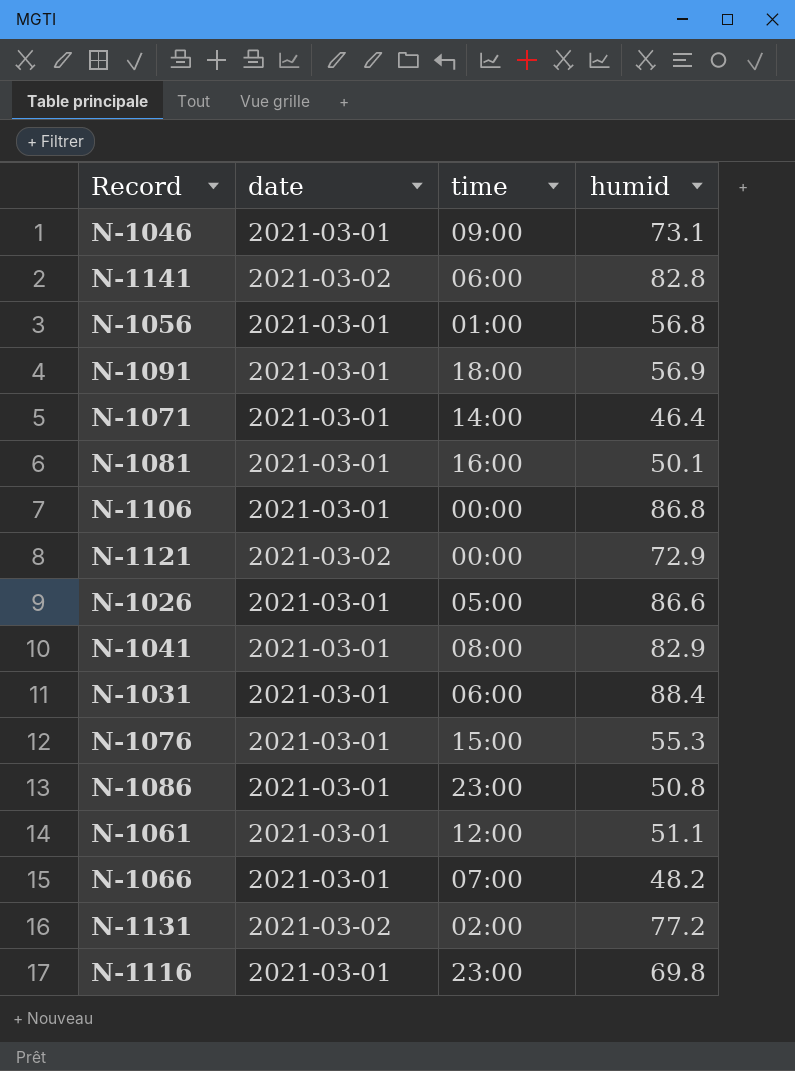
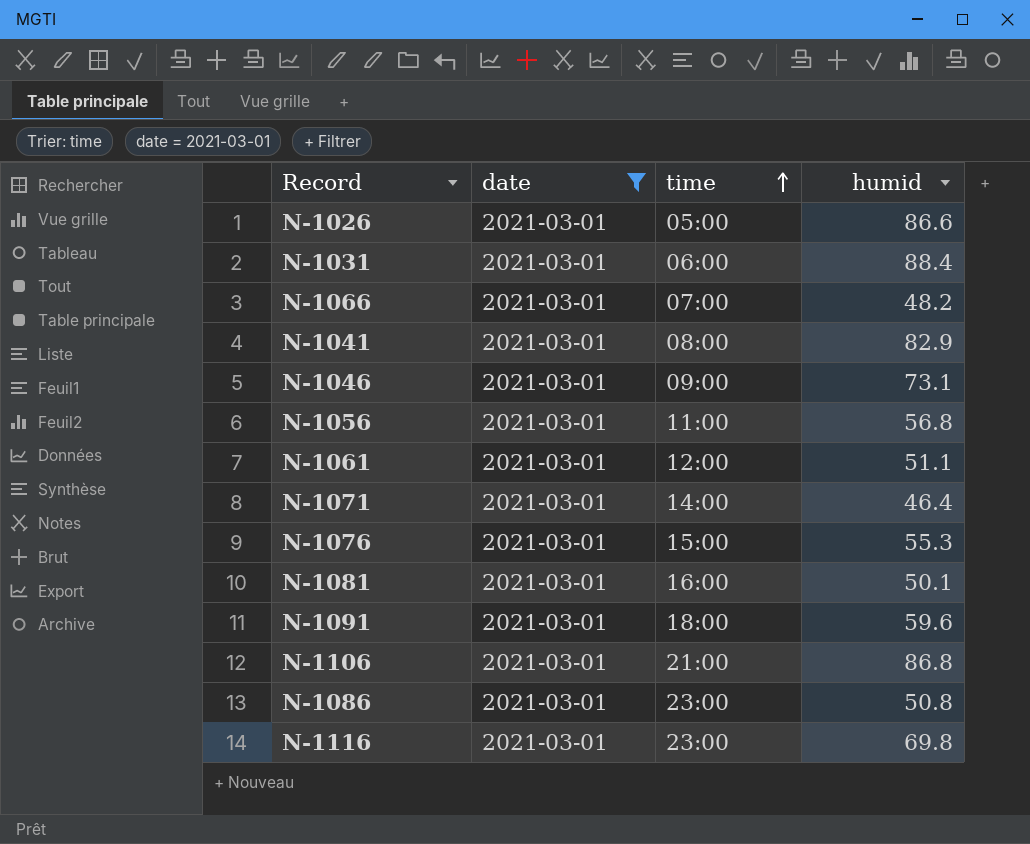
filter: none -> date = 2021-03-01
row order: none -> time ascending
N-1056 | time: 01:00 -> 11:00
N-1091 | humid: 56.9 -> 59.6
N-1106 | time: 00:00 -> 21:00

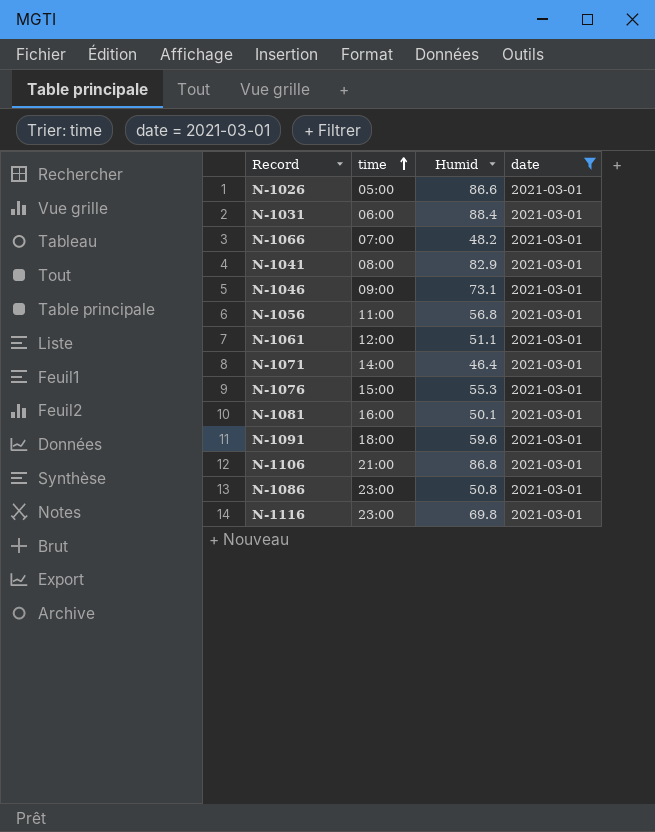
column name: humid -> Humid
column date | position: 2 -> 4

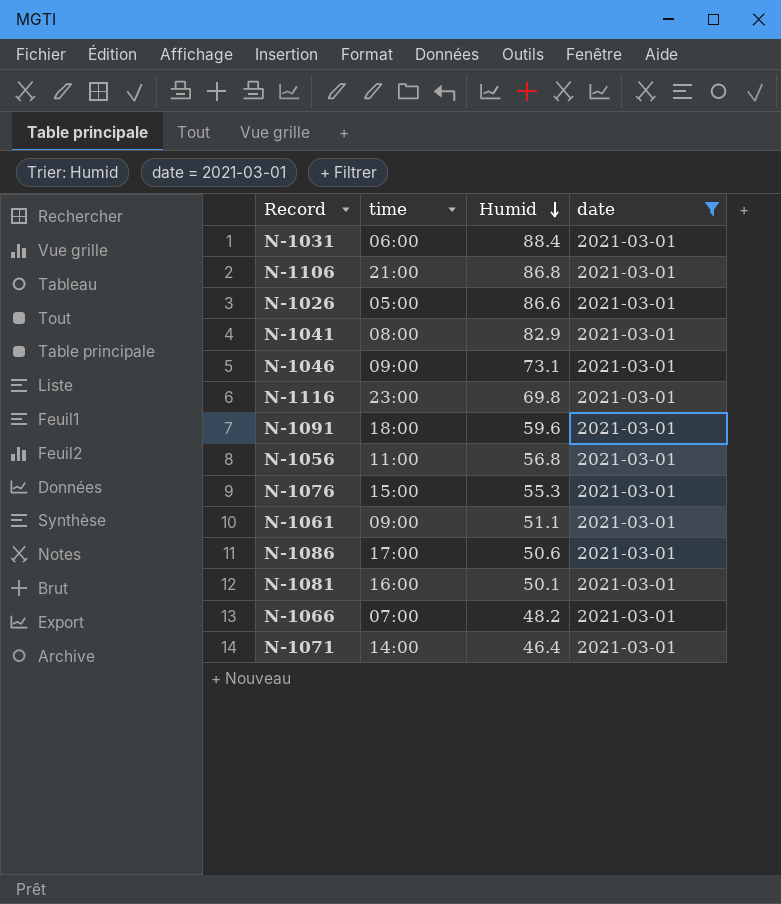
row order: time ascending -> Humid descending
N-1061 | time: 12:00 -> 09:00
N-1086 | time: 23:00 -> 17:00
N-1086 | Humid: 50.8 -> 50.6

